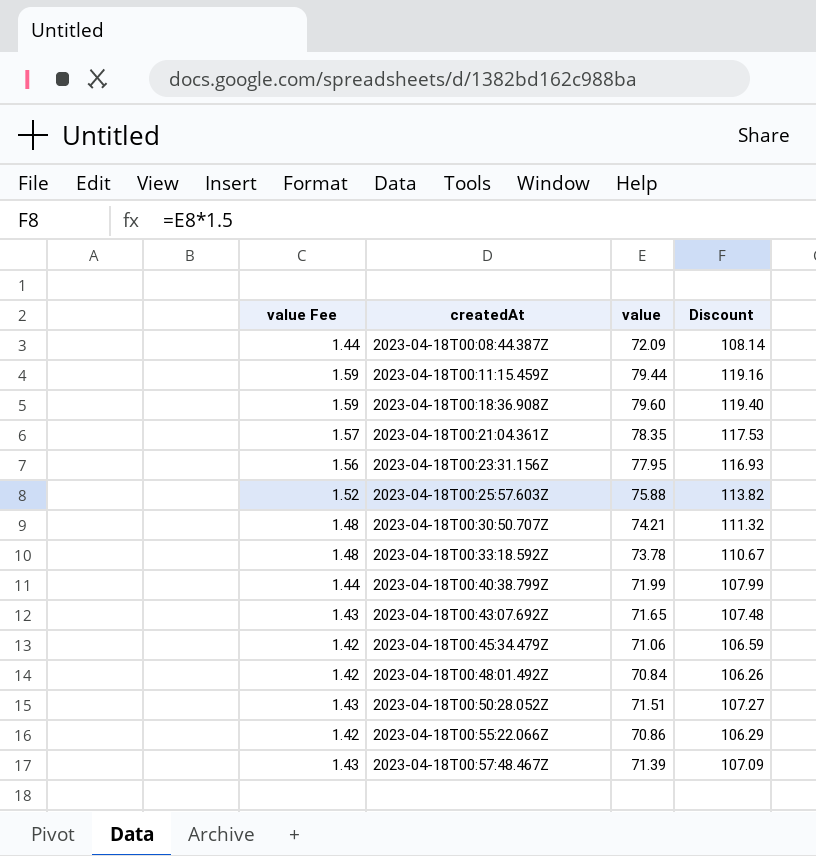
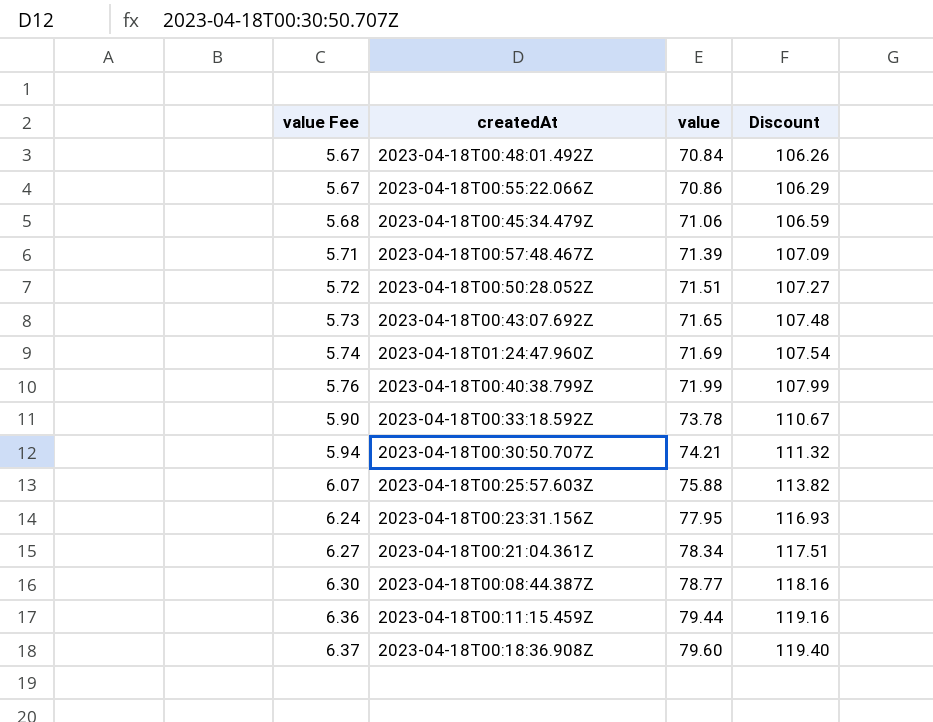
row order: createdAt ascending -> value Fee ascending
column value Fee | formula: [value] * 0.02 -> [value] * 0.08
row 2023-04-18T01:24:47.960Z: none -> 5.74 | 71.69 | 107.54
2023-04-18T00:21:04.361Z | value: 78.35 -> 78.34
2023-04-18T00:21:04.361Z | Discount: 117.53 -> 117.51
2023-04-18T00:08:44.387Z | value: 72.09 -> 78.77
2023-04-18T00:08:44.387Z | Discount: 108.14 -> 118.16

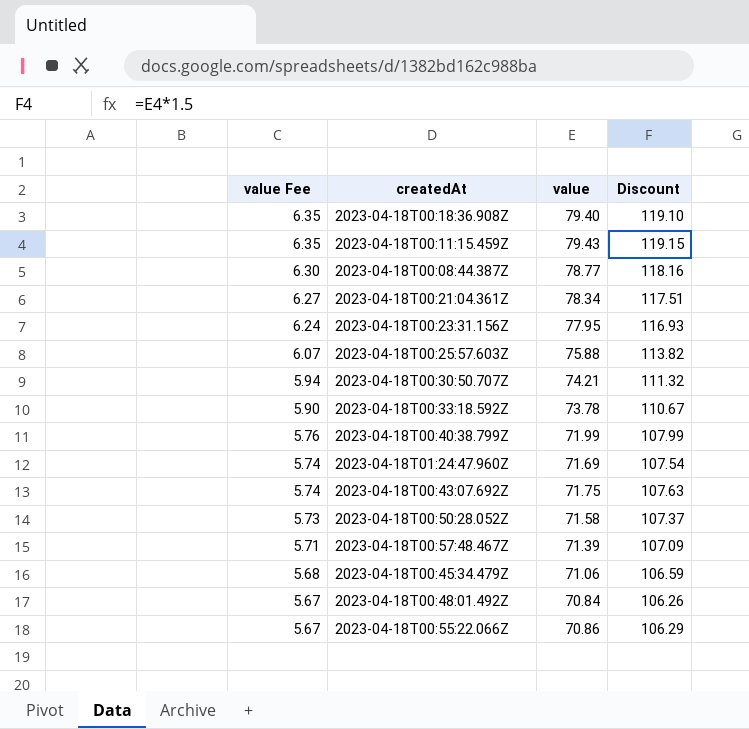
row order: value Fee ascending -> value Fee descending
2023-04-18T00:18:36.908Z | value Fee: 6.37 -> 6.35
2023-04-18T00:18:36.908Z | value: 79.60 -> 79.40
2023-04-18T00:18:36.908Z | Discount: 119.40 -> 119.10
2023-04-18T00:11:15.459Z | value Fee: 6.36 -> 6.35
2023-04-18T00:11:15.459Z | value: 79.44 -> 79.43
2023-04-18T00:11:15.459Z | Discount: 119.16 -> 119.15
2023-04-18T00:43:07.692Z | value Fee: 5.73 -> 5.74
2023-04-18T00:43:07.692Z | value: 71.65 -> 71.75
2023-04-18T00:43:07.692Z | Discount: 107.48 -> 107.63
2023-04-18T00:50:28.052Z | value Fee: 5.72 -> 5.73
2023-04-18T00:50:28.052Z | value: 71.51 -> 71.58
2023-04-18T00:50:28.052Z | Discount: 107.27 -> 107.37

